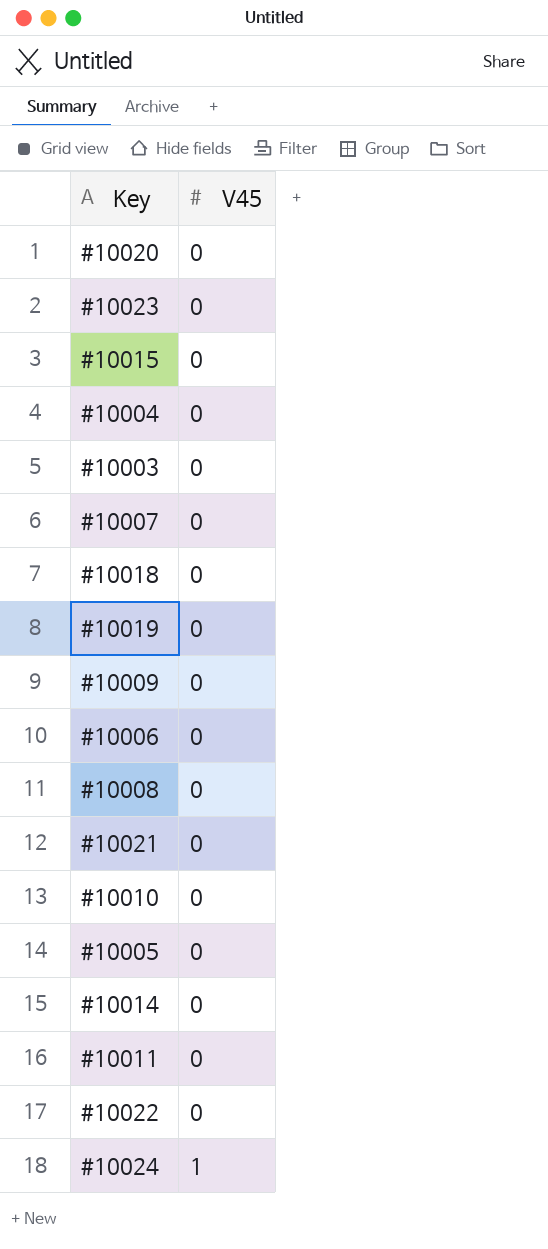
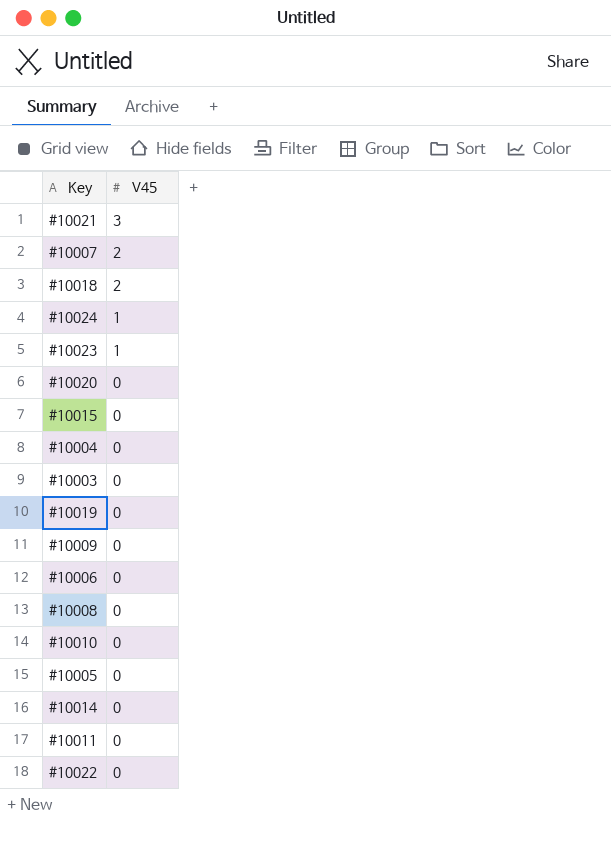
row order: V45 ascending -> V45 descending
#10021 | V45: 0 -> 3
#10007 | V45: 0 -> 2
#10018 | V45: 0 -> 2
#10023 | V45: 0 -> 1

